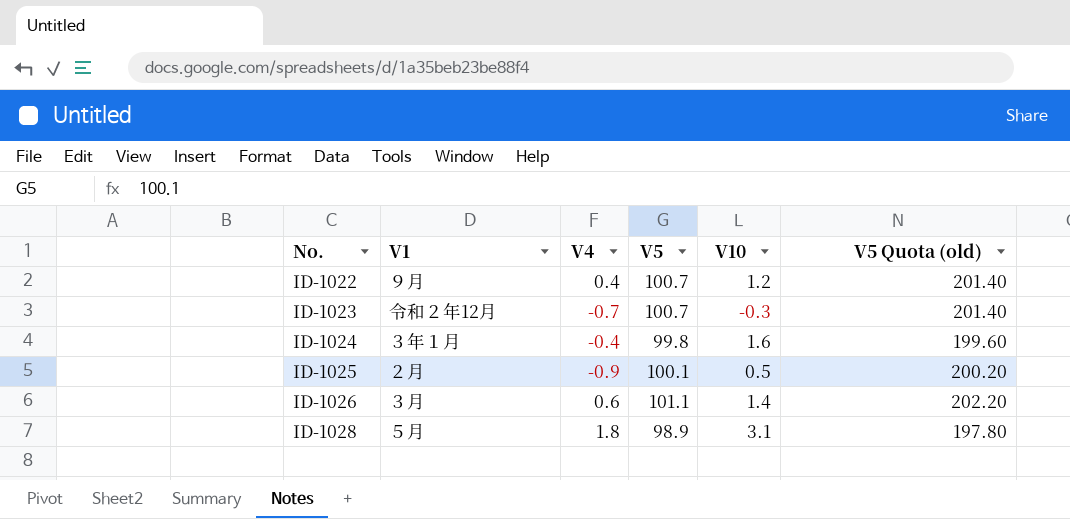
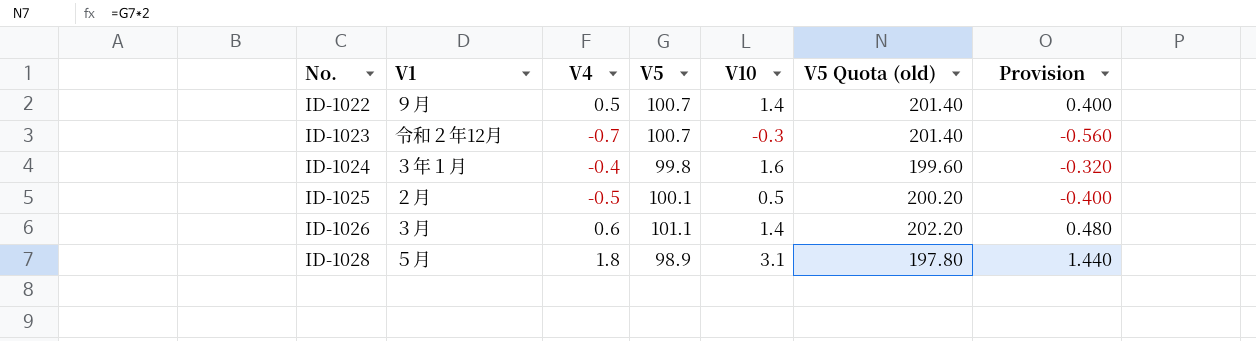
column Provision | formula: none -> [V4] * 0.8
ID-1022 | V4: 0.4 -> 0.5
ID-1022 | V10: 1.2 -> 1.4
ID-1025 | V4: -0.9 -> -0.5

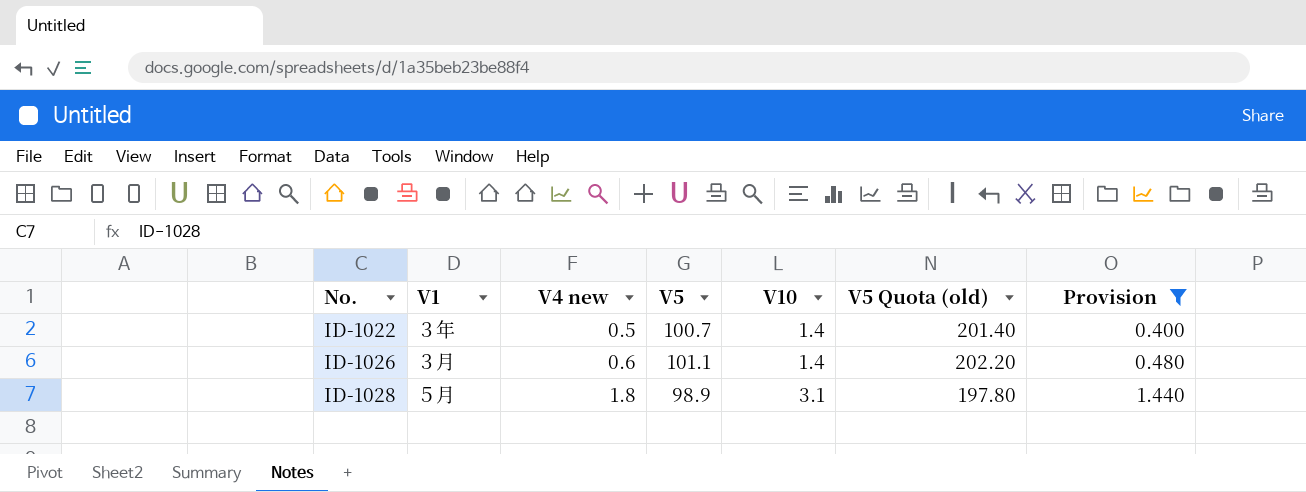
filter: none -> Provision >= 0.400
column name: V4 -> V4 new
ID-1022 | V1: ９月 -> ３年

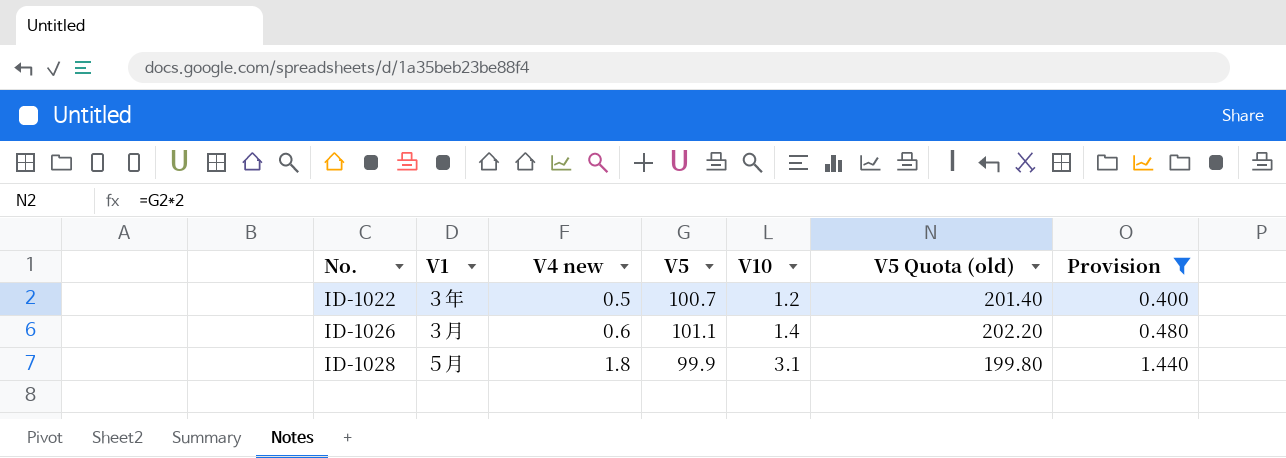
ID-1022 | V10: 1.4 -> 1.2
ID-1028 | V5: 98.9 -> 99.9
ID-1028 | V5 Quota (old): 197.80 -> 199.80

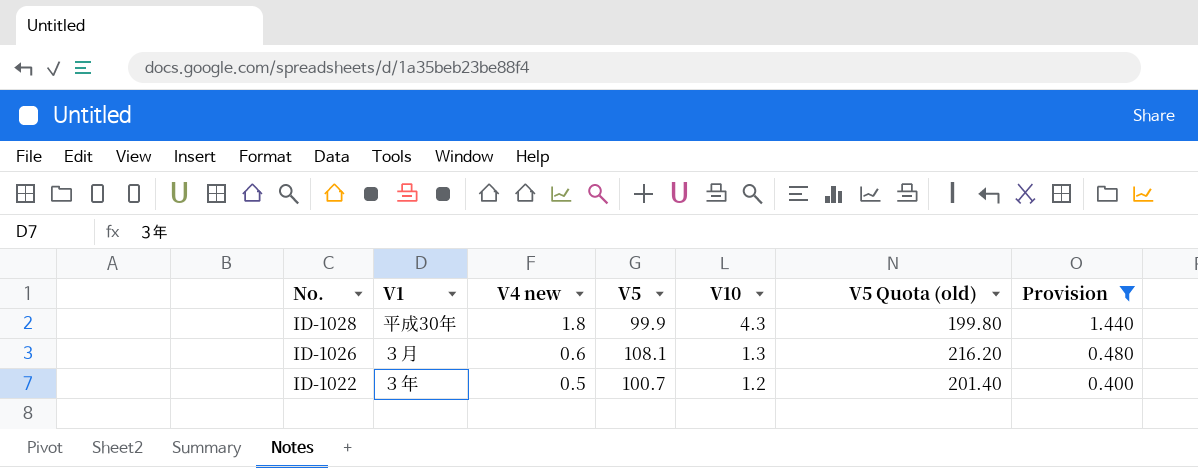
row order: No. ascending -> No. descending
ID-1028 | V1: ５月 -> 平成30年
ID-1028 | V10: 3.1 -> 4.3
ID-1026 | V5: 101.1 -> 108.1
ID-1026 | V10: 1.4 -> 1.3
ID-1026 | V5 Quota (old): 202.20 -> 216.20

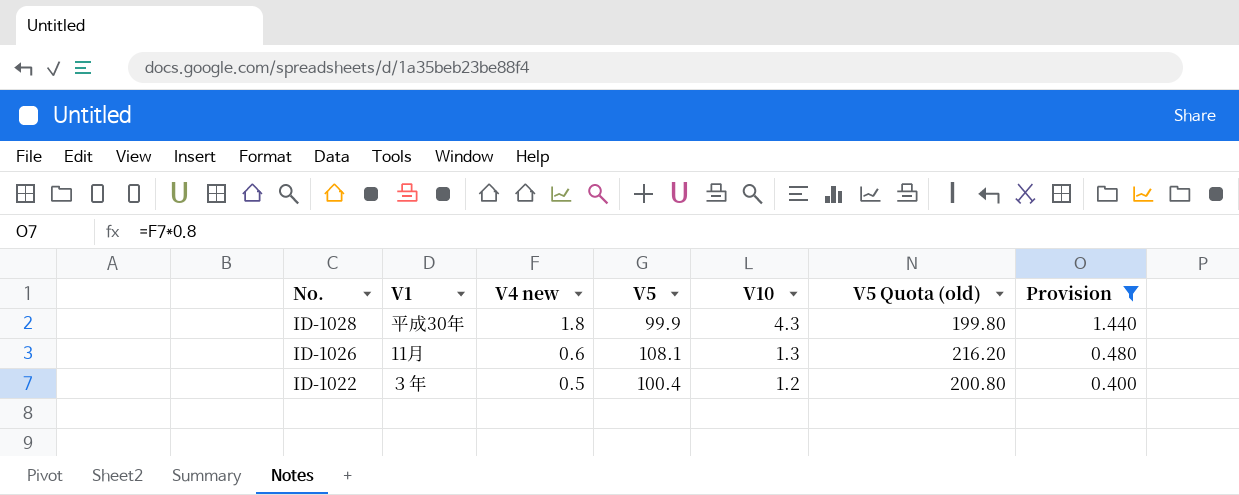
ID-1026 | V1: ３月 -> 11月
ID-1022 | V5: 100.7 -> 100.4
ID-1022 | V5 Quota (old): 201.40 -> 200.80

